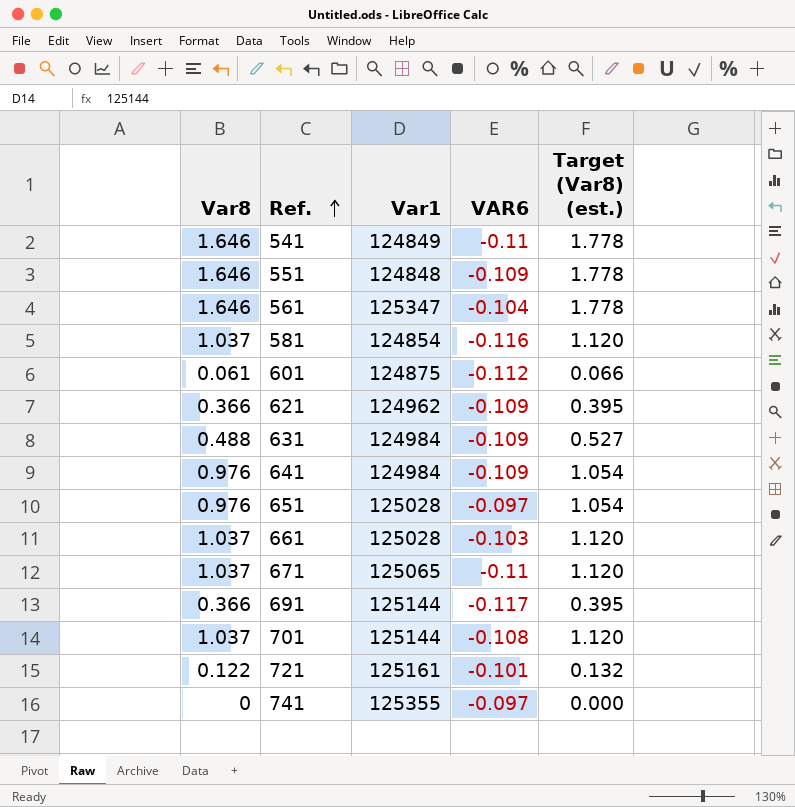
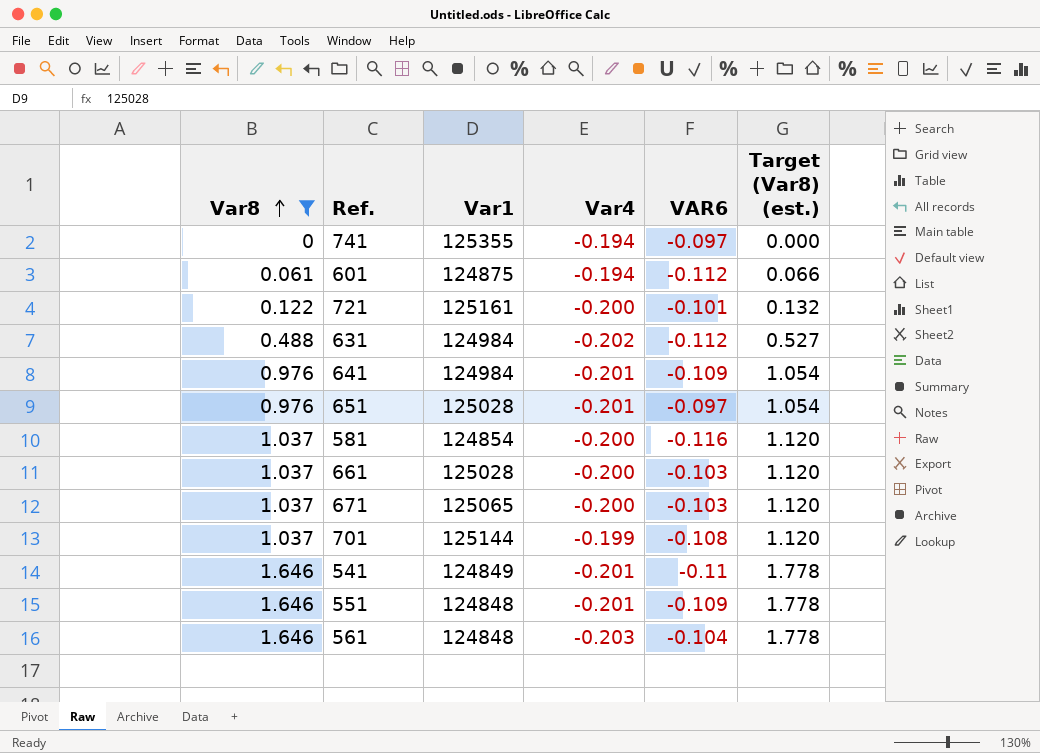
filter: none -> Var8 != 0.366
row order: Ref. ascending -> Var8 ascending
column Var4 | position: none -> 4
631 | VAR6: -0.109 -> -0.112
671 | VAR6: -0.11 -> -0.103
561 | Var1: 125347 -> 124848

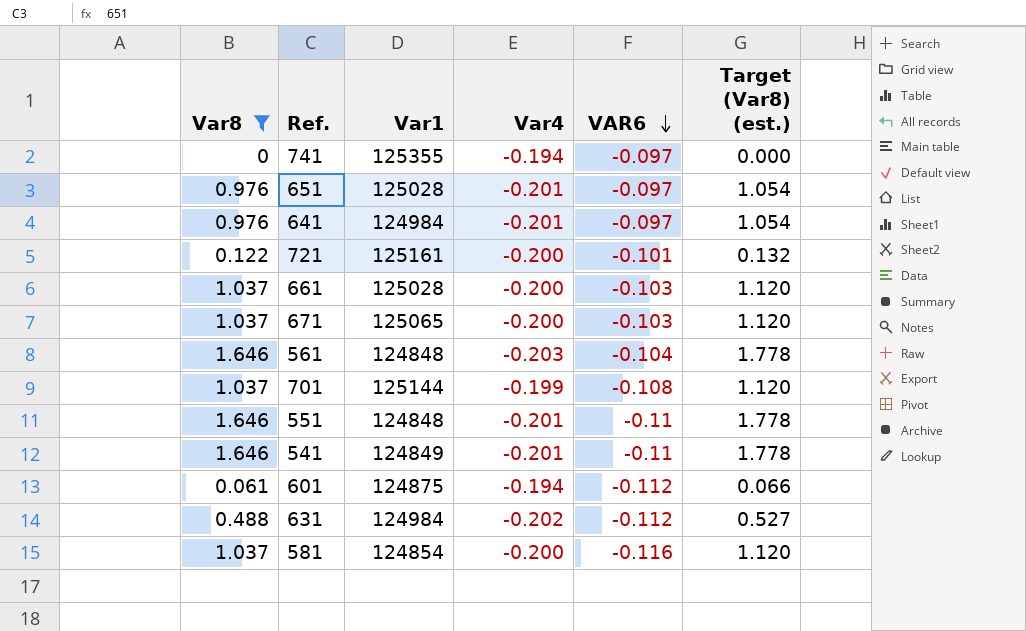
row order: Var8 ascending -> VAR6 descending
641 | VAR6: -0.109 -> -0.097
551 | VAR6: -0.109 -> -0.11

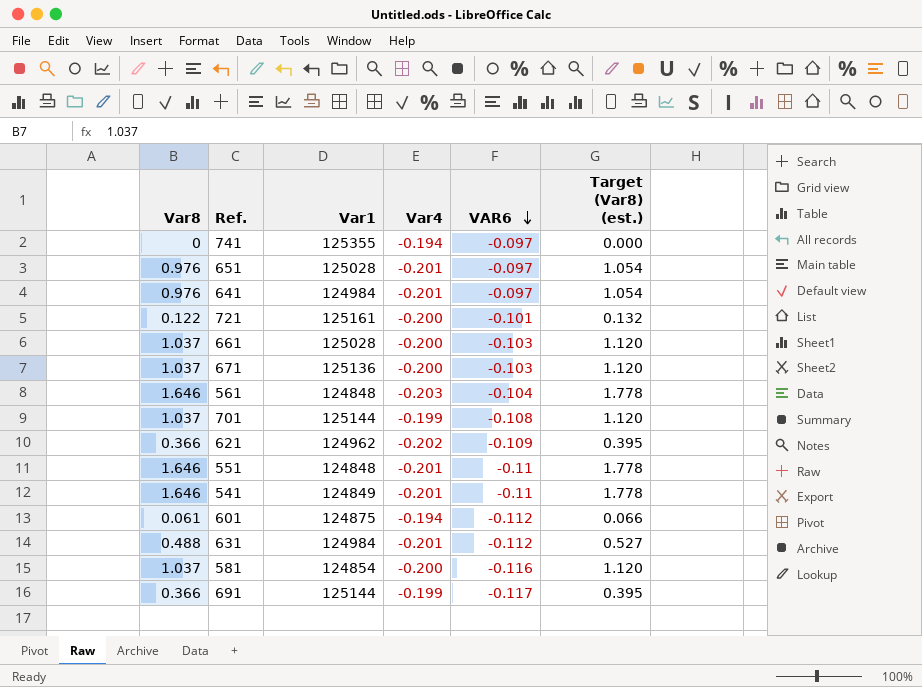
filter: Var8 != 0.366 -> none
671 | Var1: 125065 -> 125136
631 | Var4: -0.202 -> -0.201

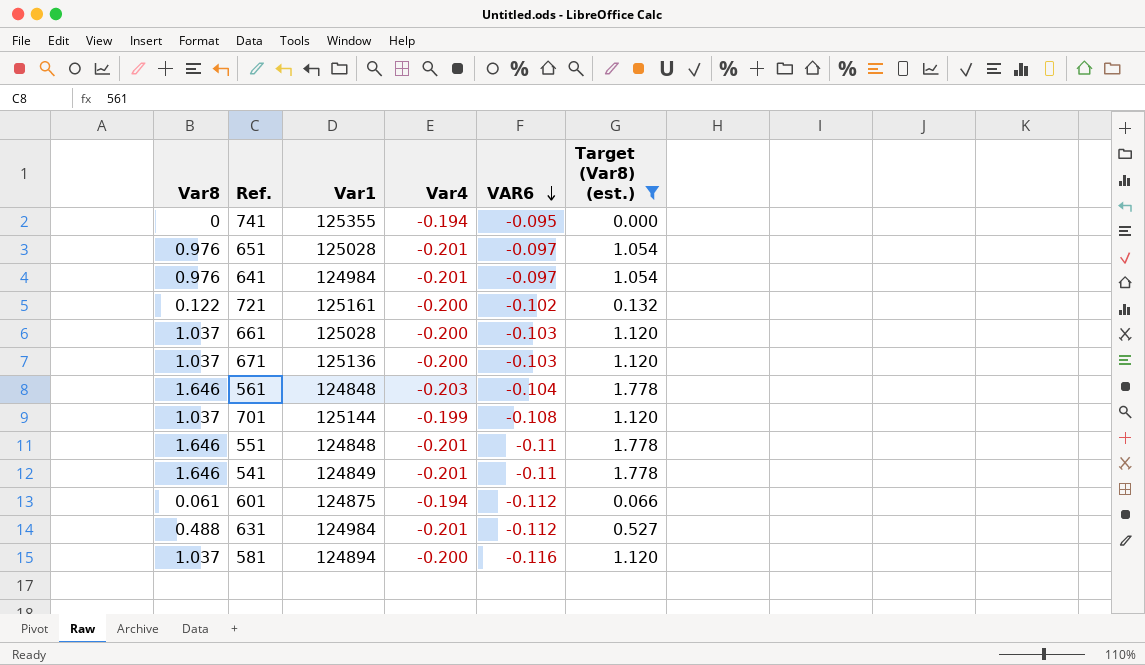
filter: none -> Target (Var8) (est.) != 0.395
741 | VAR6: -0.097 -> -0.095
721 | VAR6: -0.101 -> -0.102
581 | Var1: 124854 -> 124894

